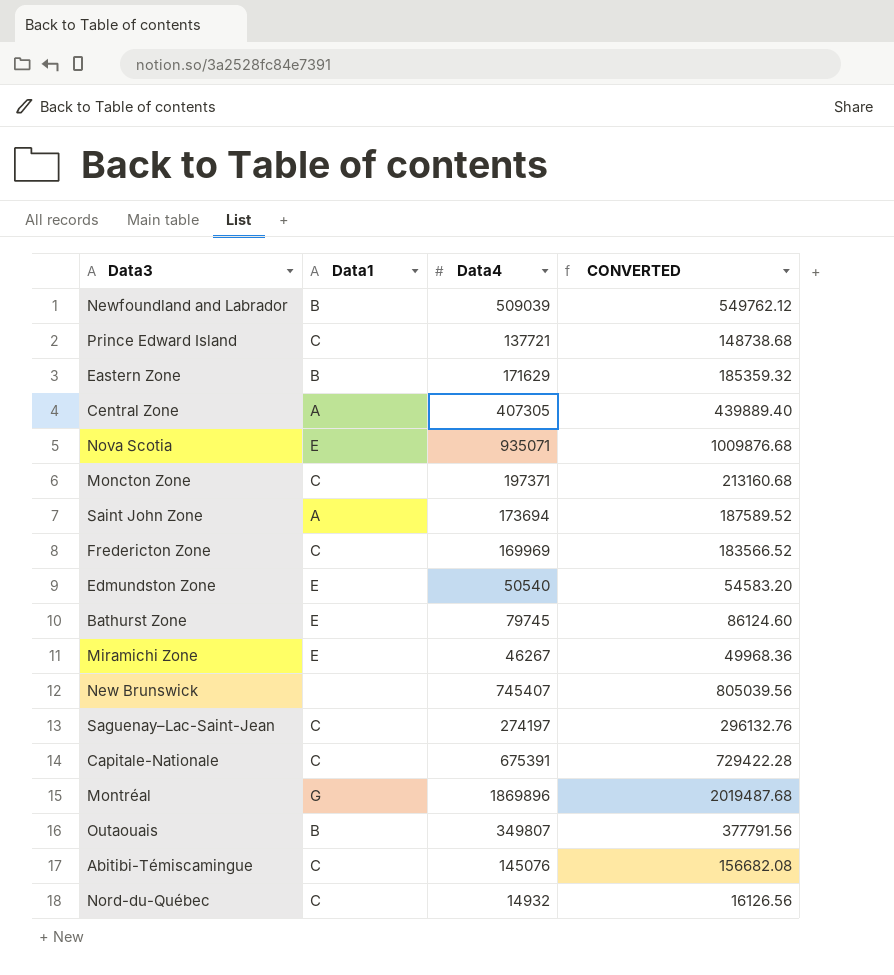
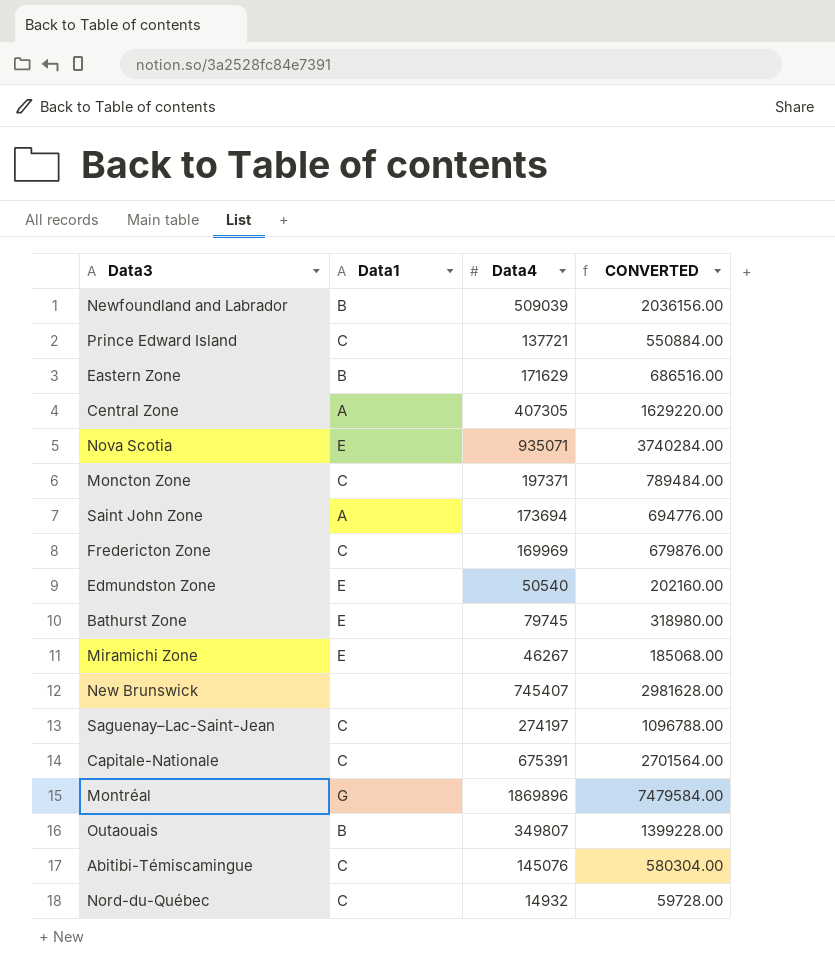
column CONVERTED | formula: [Data4] * 1.08 -> [Data4] * 4

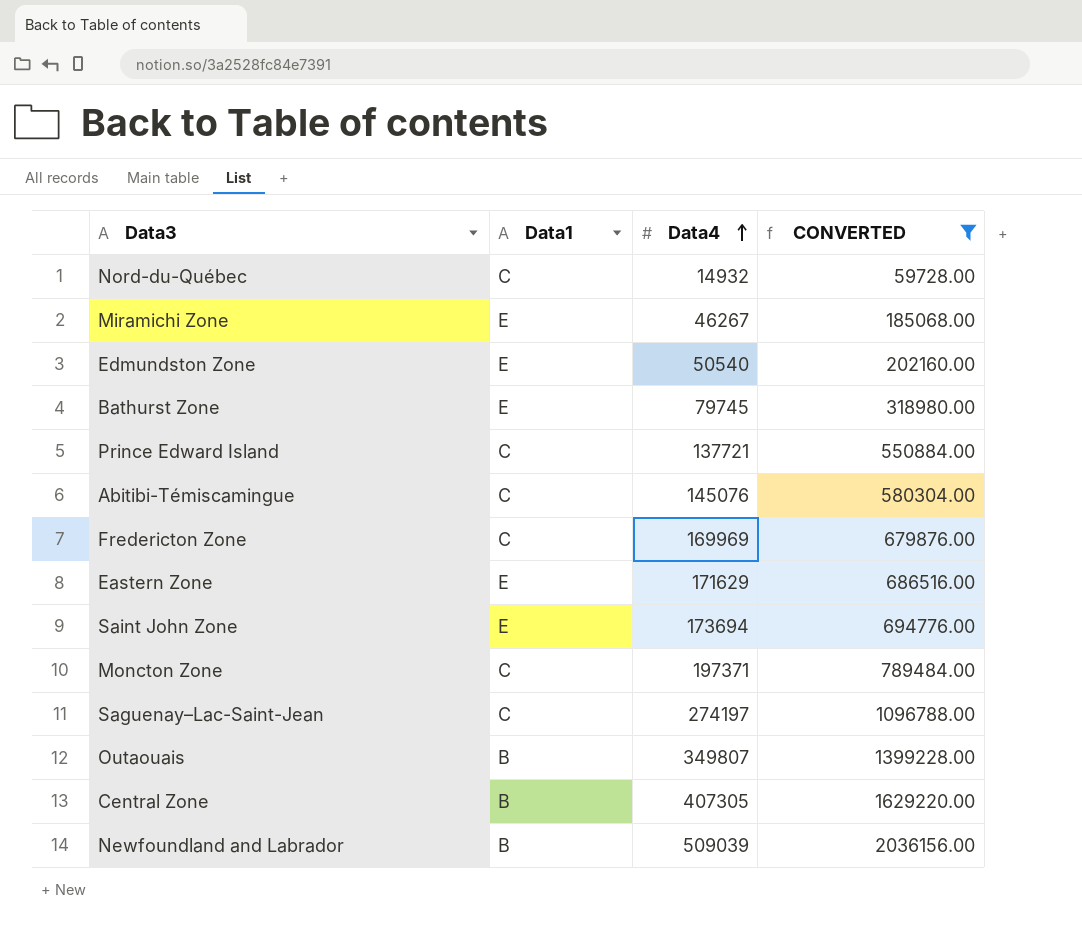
filter: none -> CONVERTED <= 2036156.00
row order: none -> Data4 ascending
Eastern Zone | Data1: B -> E
Saint John Zone | Data1: A -> E
Central Zone | Data1: A -> B

